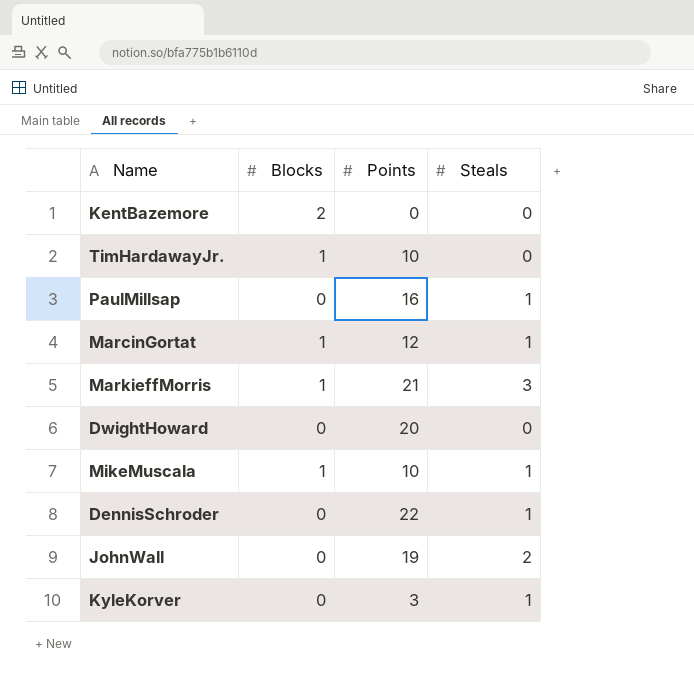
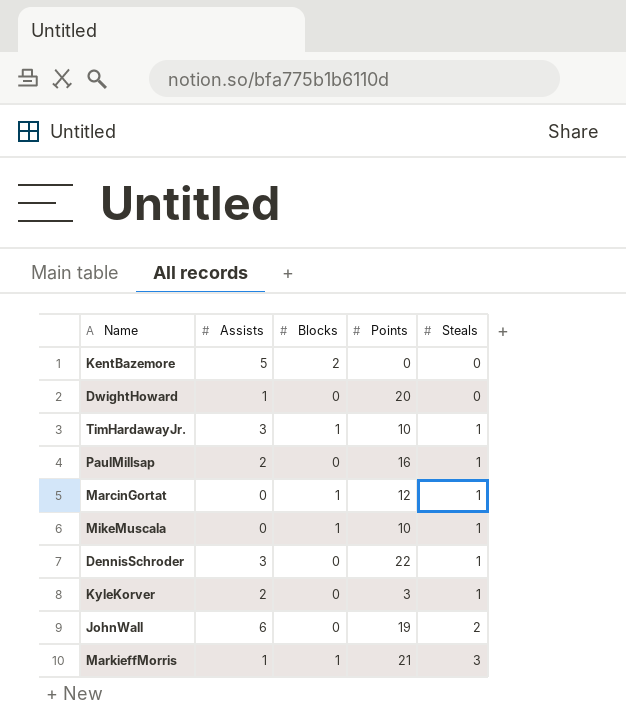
row order: none -> Steals ascending
column Assists | position: none -> 2
TimHardawayJr. | Steals: 0 -> 1

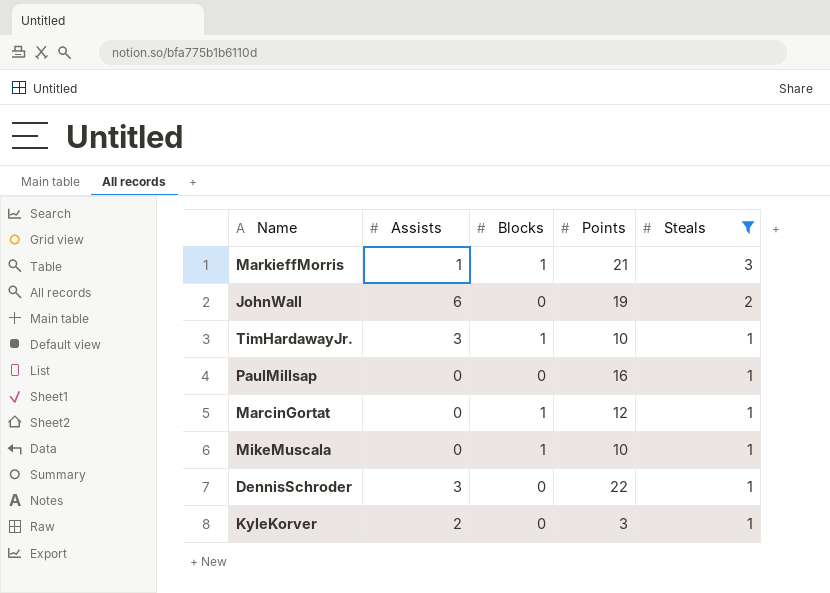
filter: none -> Steals != 0
row order: Steals ascending -> Steals descending
PaulMillsap | Assists: 2 -> 0

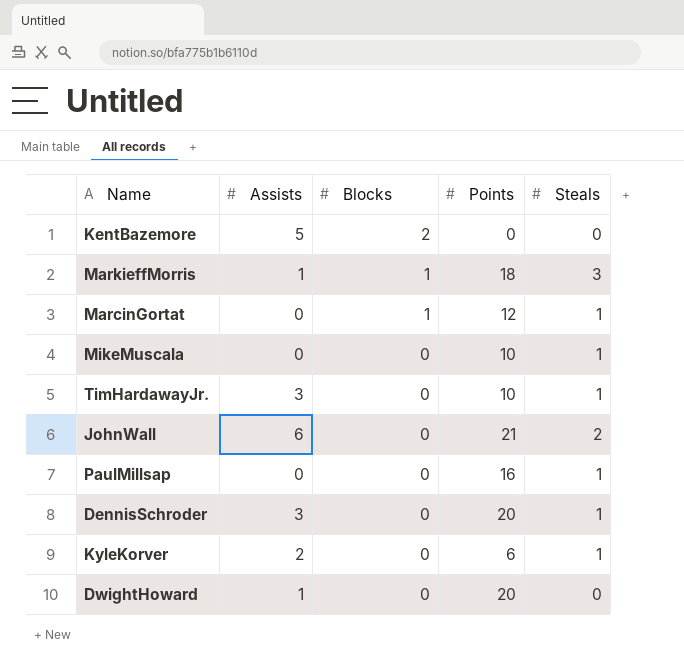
filter: Steals != 0 -> none
row order: Steals descending -> Blocks descending
MarkieffMorris | Points: 21 -> 18
MikeMuscala | Blocks: 1 -> 0
TimHardawayJr. | Blocks: 1 -> 0
JohnWall | Points: 19 -> 21
DennisSchroder | Points: 22 -> 20
KyleKorver | Points: 3 -> 6

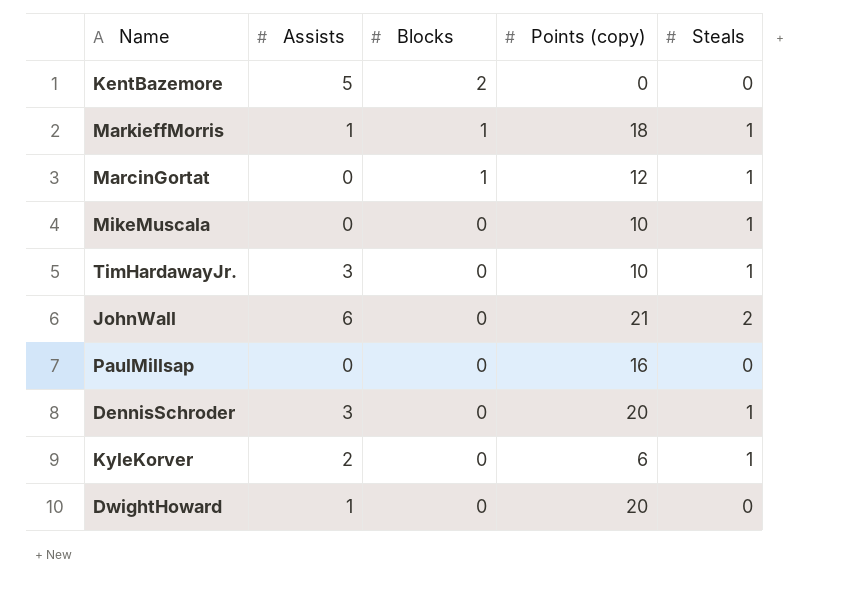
column name: Points -> Points (copy)
MarkieffMorris | Steals: 3 -> 1
PaulMillsap | Steals: 1 -> 0

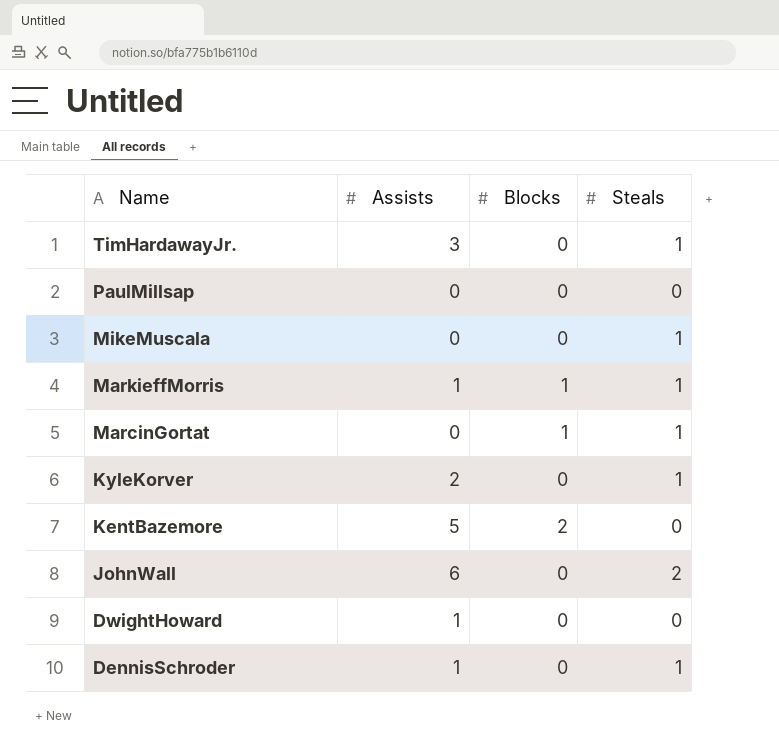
row order: Blocks descending -> Name descending
column Points (copy) | position: 4 -> none
DennisSchroder | Assists: 3 -> 1

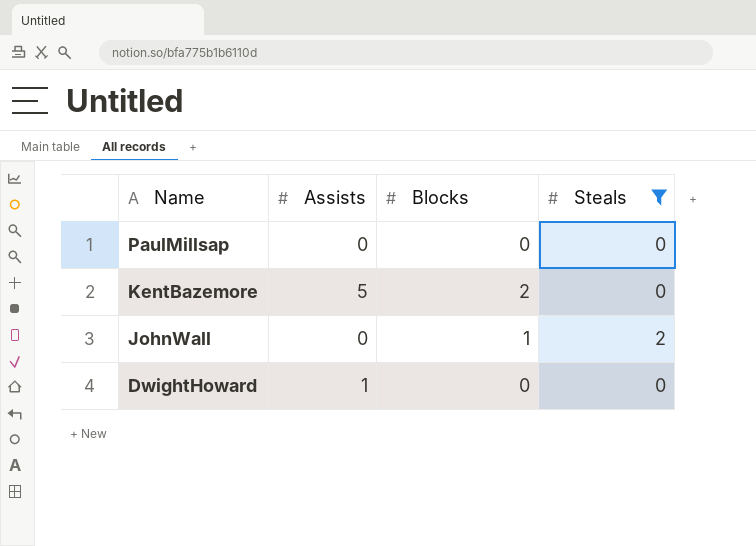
filter: none -> Steals != 1
JohnWall | Assists: 6 -> 0
JohnWall | Blocks: 0 -> 1

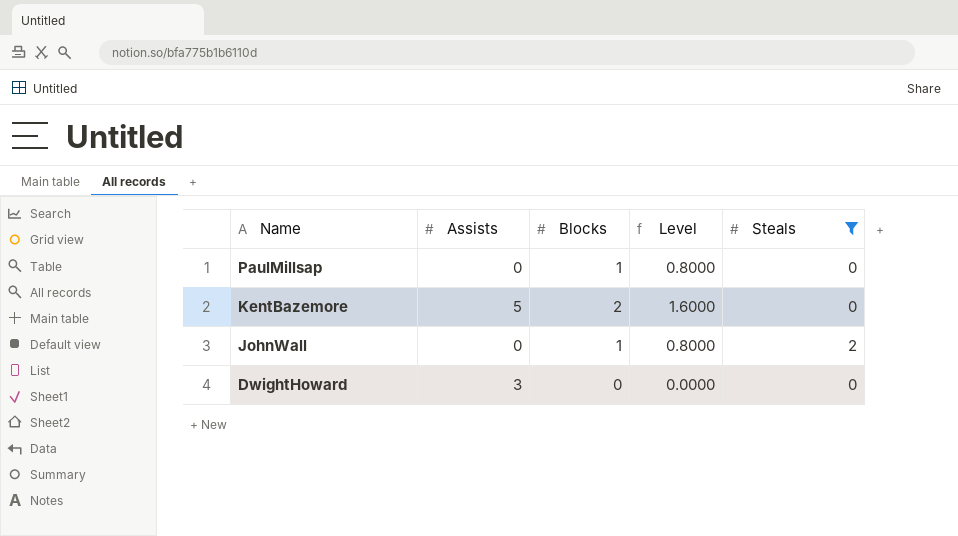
column Level | formula: none -> [Blocks] * 0.8
PaulMillsap | Blocks: 0 -> 1
DwightHoward | Assists: 1 -> 3

